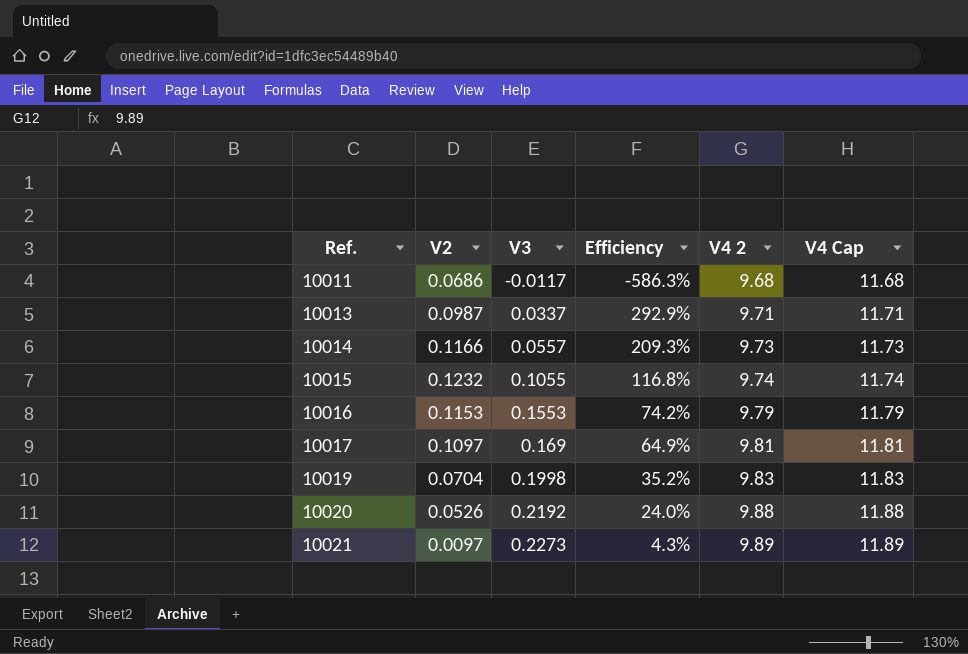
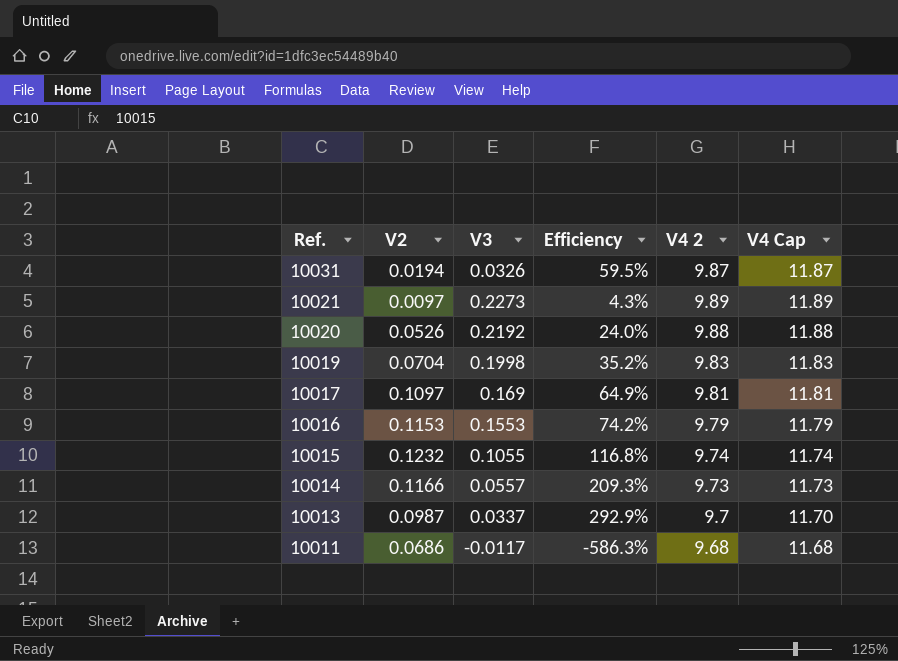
row order: Ref. ascending -> Ref. descending
row 10031: none -> 0.0194 | 0.0326 | 59.5% | 9.87 | 11.87
10013 | V4 2: 9.71 -> 9.7
10013 | V4 Cap: 11.71 -> 11.70

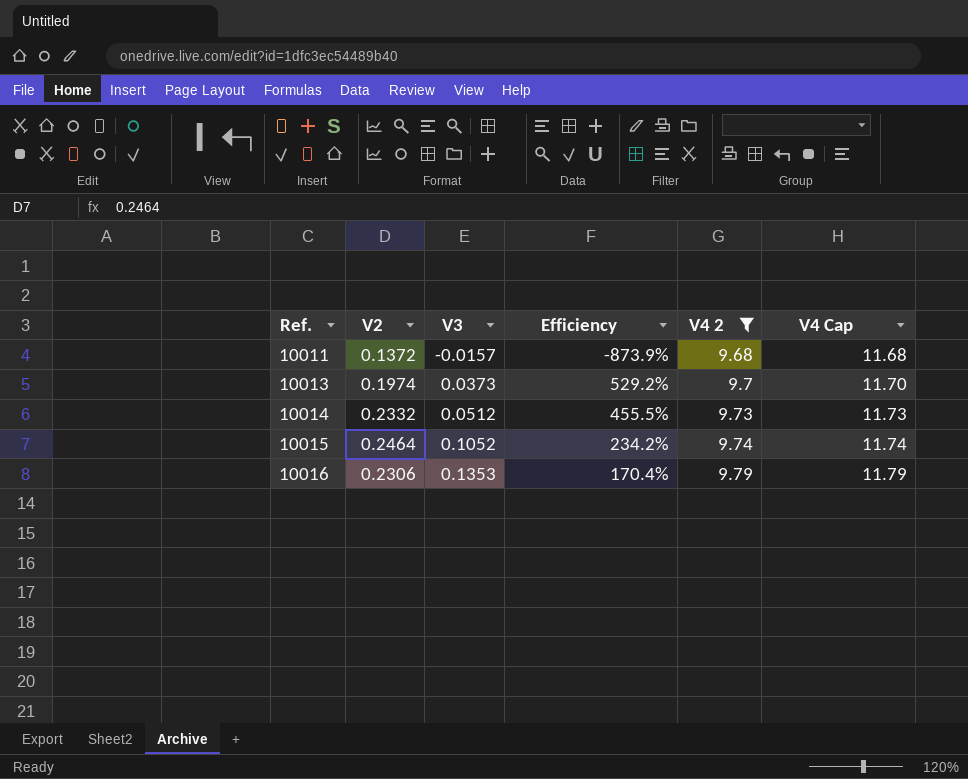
filter: none -> V4 2 <= 9.79
row order: Ref. descending -> Ref. ascending
10011 | V2: 0.0686 -> 0.1372
10011 | V3: -0.0117 -> -0.0157
10011 | Efficiency: -586.3% -> -873.9%
10013 | V2: 0.0987 -> 0.1974
10013 | V3: 0.0337 -> 0.0373
10013 | Efficiency: 292.9% -> 529.2%
10014 | V2: 0.1166 -> 0.2332
10014 | V3: 0.0557 -> 0.0512
10014 | Efficiency: 209.3% -> 455.5%
10015 | V2: 0.1232 -> 0.2464
10015 | V3: 0.1055 -> 0.1052
10015 | Efficiency: 116.8% -> 234.2%
10016 | V2: 0.1153 -> 0.2306
10016 | V3: 0.1553 -> 0.1353
10016 | Efficiency: 74.2% -> 170.4%

